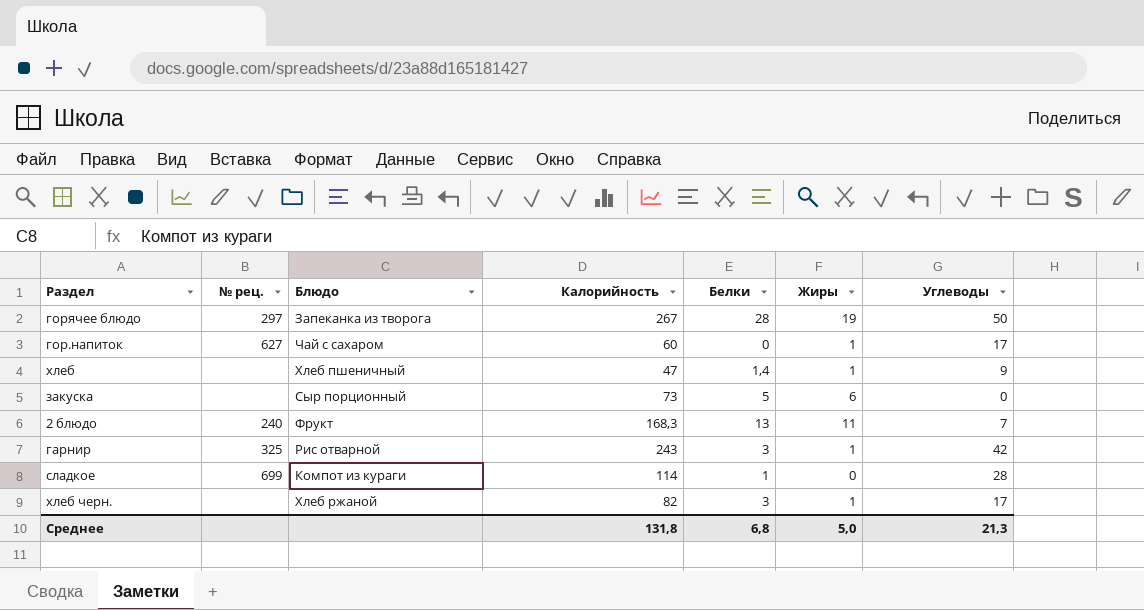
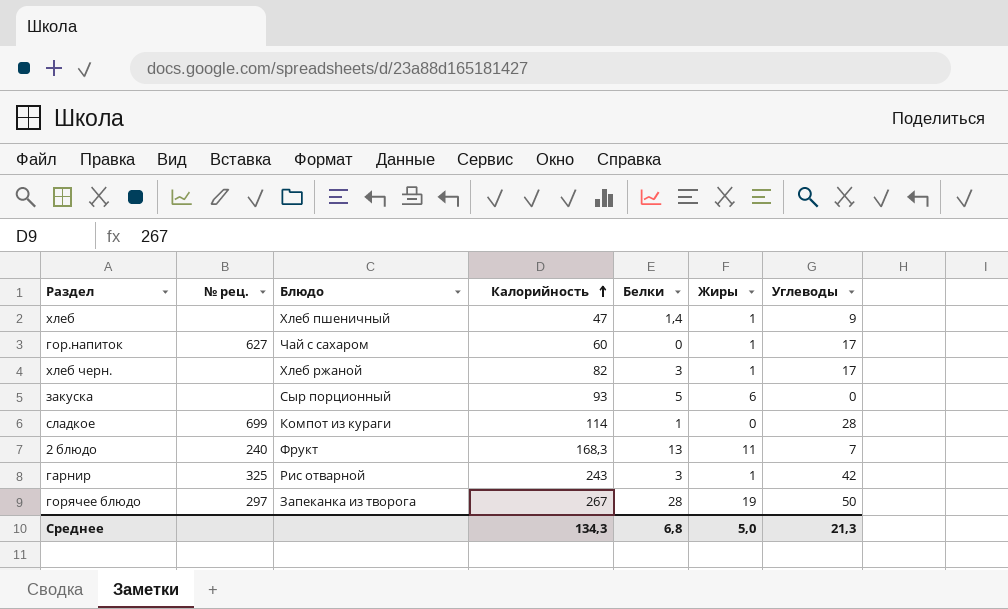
row order: none -> Калорийность ascending
закуска | Калорийность: 73 -> 93
Среднее | Калорийность: 131,8 -> 134,3

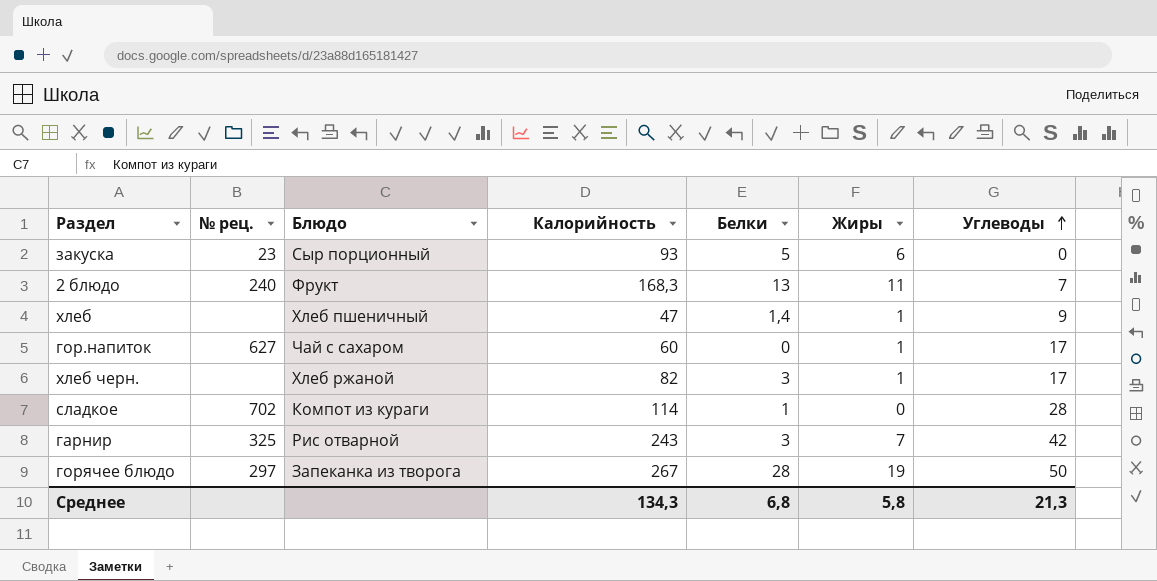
row order: Калорийность ascending -> Углеводы ascending
закуска | № рец.: none -> 23
сладкое | № рец.: 699 -> 702
гарнир | Жиры: 1 -> 7
Среднее | Жиры: 5,0 -> 5,8

